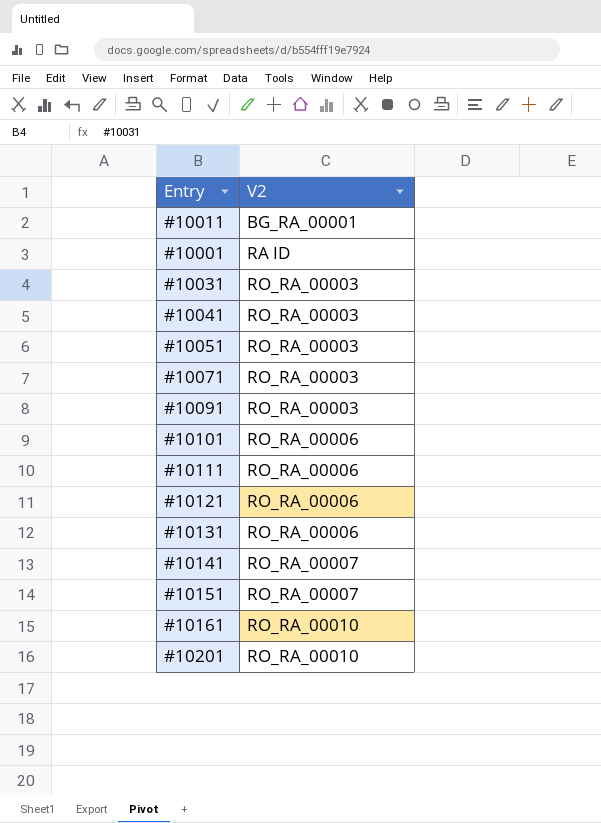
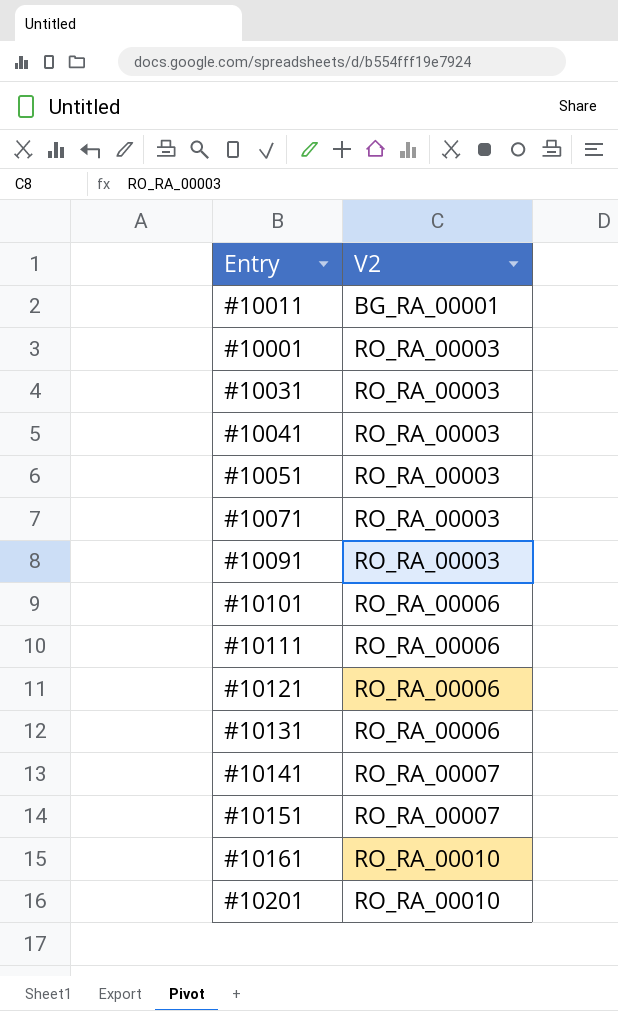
#10001 | V2: RA ID -> RO_RA_00003

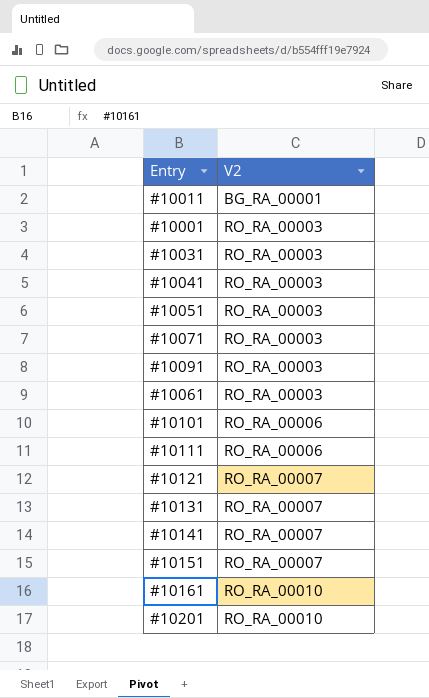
row #10061: none -> RO_RA_00003
#10121 | V2: RO_RA_00006 -> RO_RA_00007
#10131 | V2: RO_RA_00006 -> RO_RA_00007

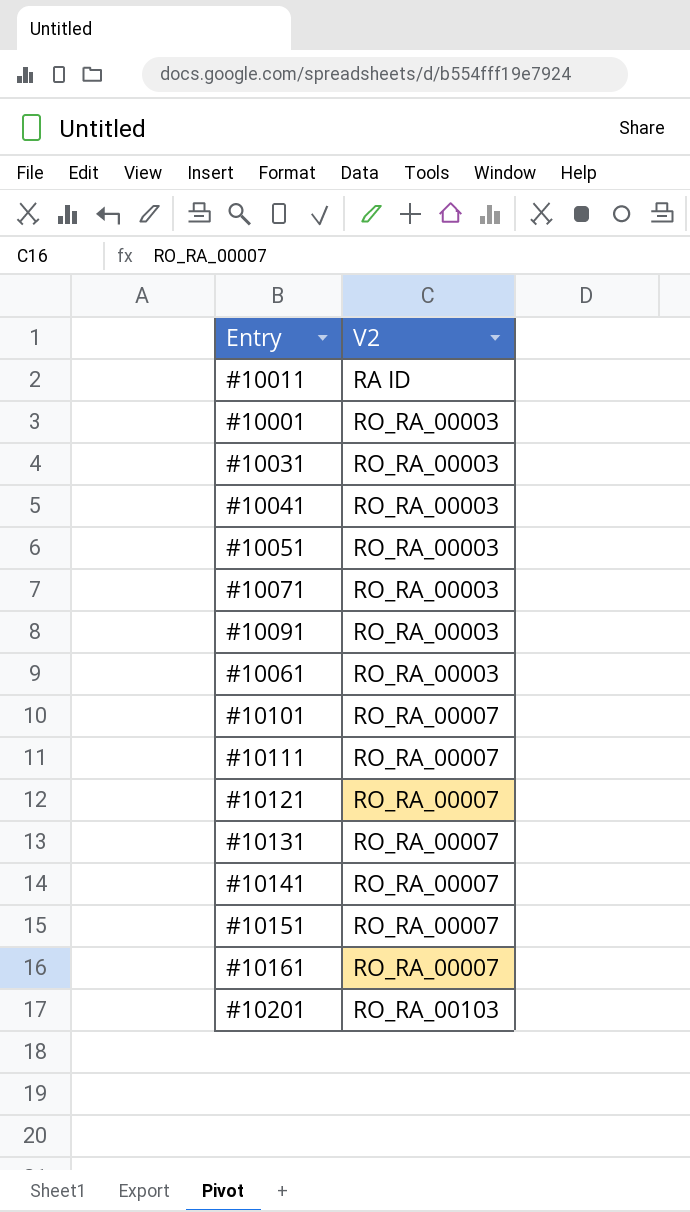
#10011 | V2: BG_RA_00001 -> RA ID
#10101 | V2: RO_RA_00006 -> RO_RA_00007
#10111 | V2: RO_RA_00006 -> RO_RA_00007
#10161 | V2: RO_RA_00010 -> RO_RA_00007
#10201 | V2: RO_RA_00010 -> RO_RA_00103

